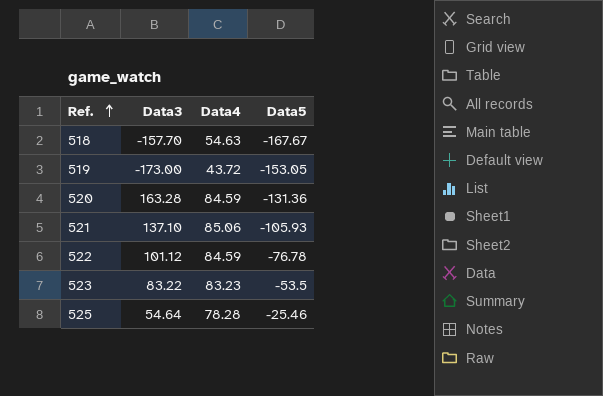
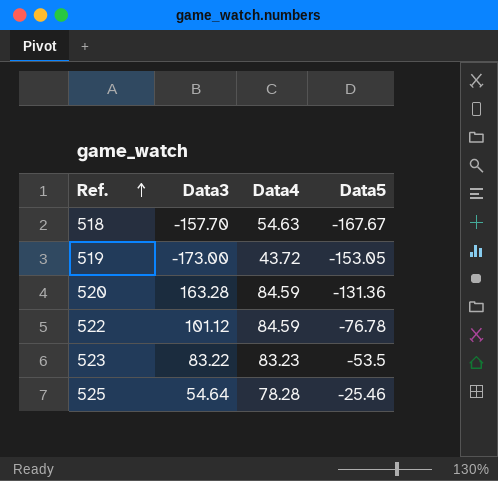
row 521: 137.10 | 85.06 | -105.93 -> none

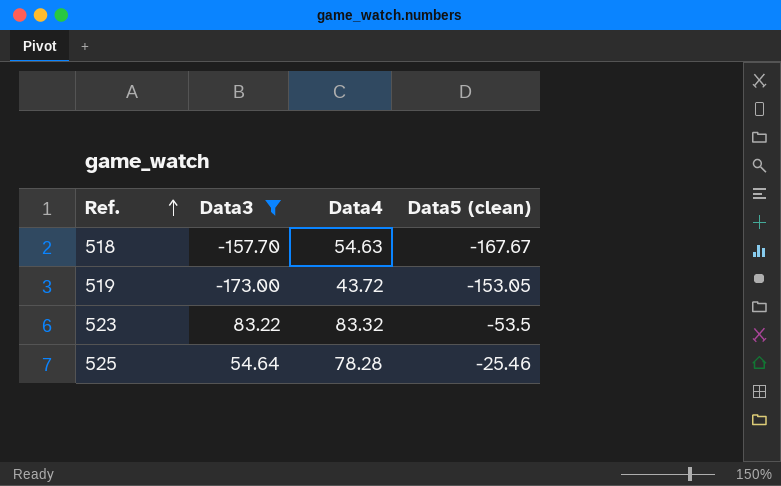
filter: none -> Data3 <= 83.22
column name: Data5 -> Data5 (clean)
523 | Data4: 83.23 -> 83.32

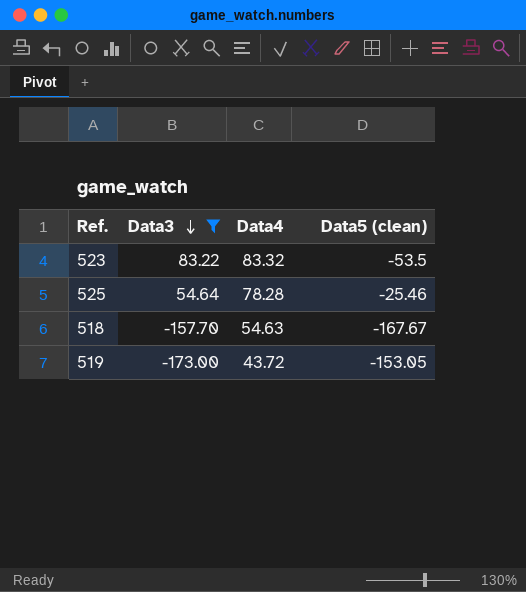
row order: Ref. ascending -> Data3 descending

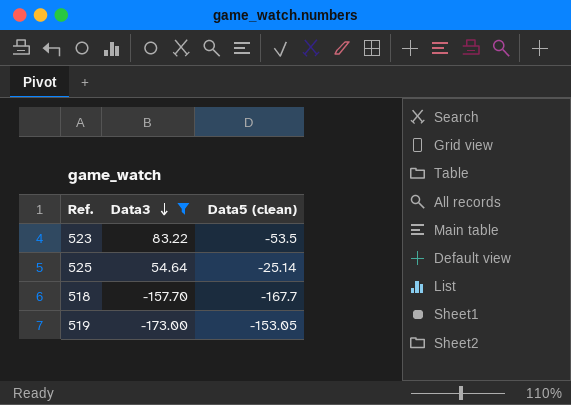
column Data4 | position: 3 -> none
525 | Data5 (clean): -25.46 -> -25.14
518 | Data5 (clean): -167.67 -> -167.7

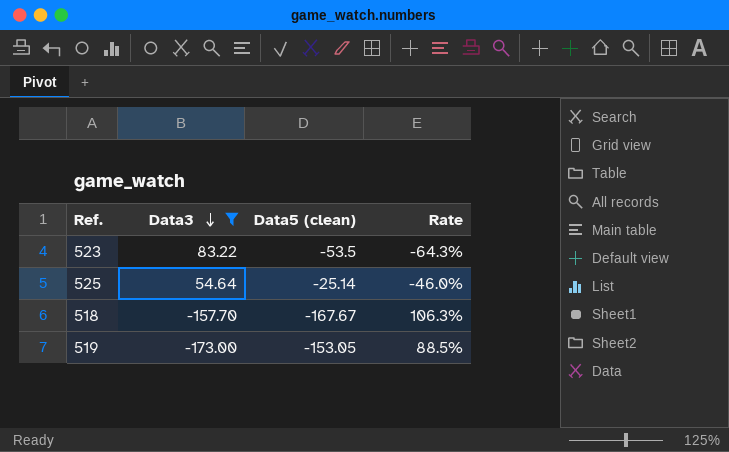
column Rate | formula: none -> [Data5 (clean)] / [Data3]
518 | Data5 (clean): -167.7 -> -167.67

